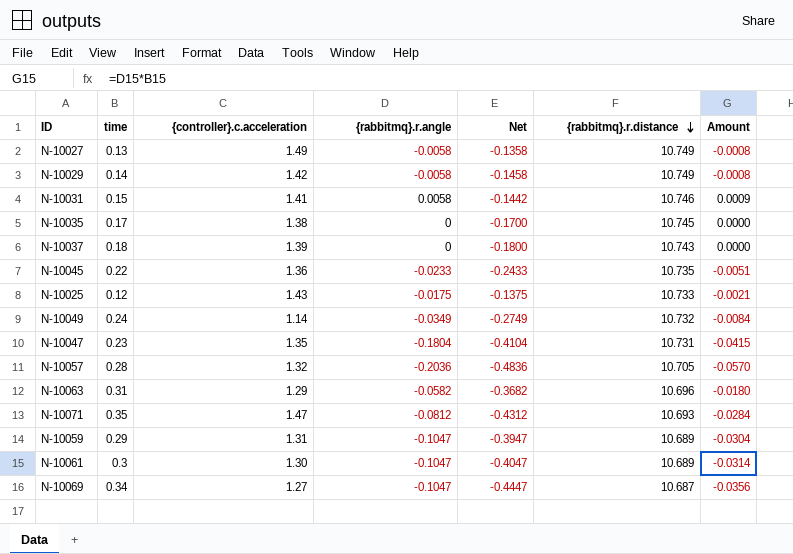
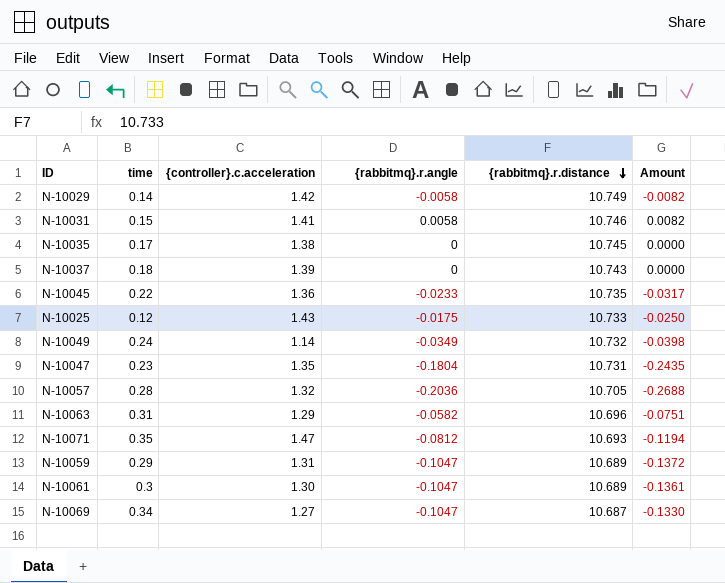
column Net | formula: [{rabbitmq}.r.angle] - [time] -> none
column Amount | formula: [time] * [{rabbitmq}.r.angle] -> [{controller}.c.acceleration] * [{rabbitmq}.r.angle]
row N-10027: 0.13 | 1.49 | -0.0058 | -0.1358 | 10.749 | -0.0008 -> none

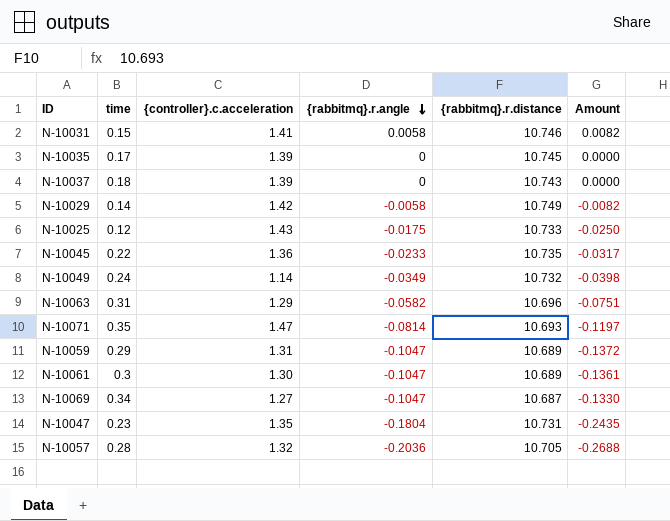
row order: {rabbitmq}.r.distance descending -> {rabbitmq}.r.angle descending
N-10035 | {controller}.c.acceleration: 1.38 -> 1.39
N-10071 | {rabbitmq}.r.angle: -0.0812 -> -0.0814
N-10071 | Amount: -0.1194 -> -0.1197

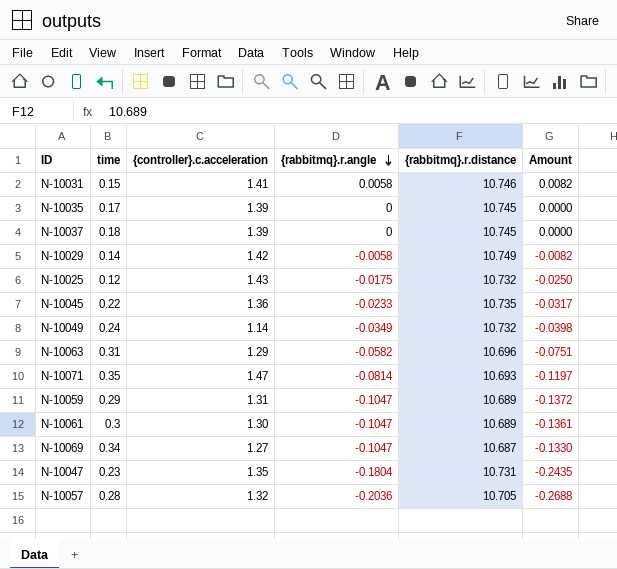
N-10037 | {rabbitmq}.r.distance: 10.743 -> 10.745
N-10025 | {rabbitmq}.r.distance: 10.733 -> 10.732

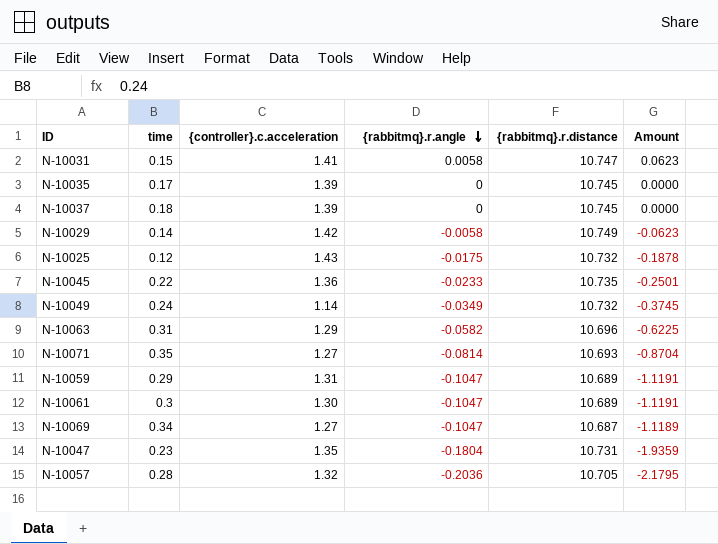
column Amount | formula: [{controller}.c.acceleration] * [{rabbitmq}.r.angle] -> [{rabbitmq}.r.angle] * [{rabbitmq}.r.distance]
N-10031 | {rabbitmq}.r.distance: 10.746 -> 10.747
N-10071 | {controller}.c.acceleration: 1.47 -> 1.27

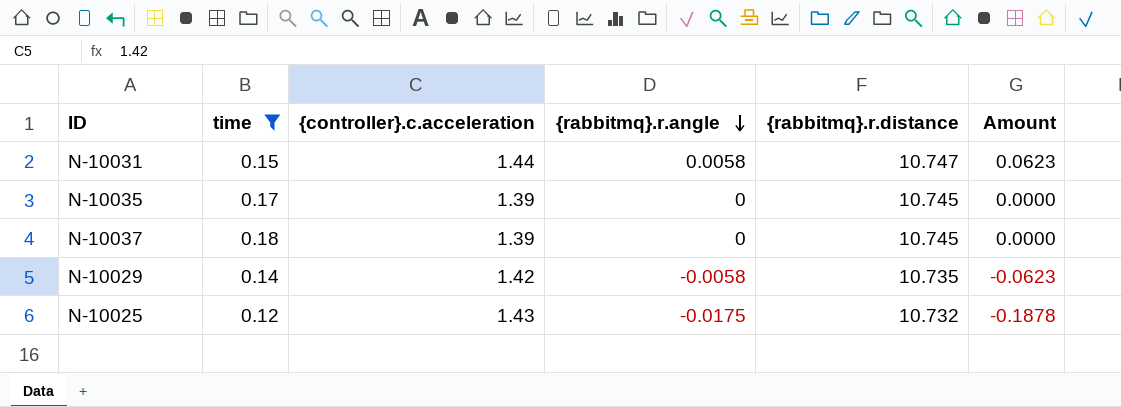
filter: none -> time <= 0.18
N-10031 | {controller}.c.acceleration: 1.41 -> 1.44
N-10029 | {rabbitmq}.r.distance: 10.749 -> 10.735

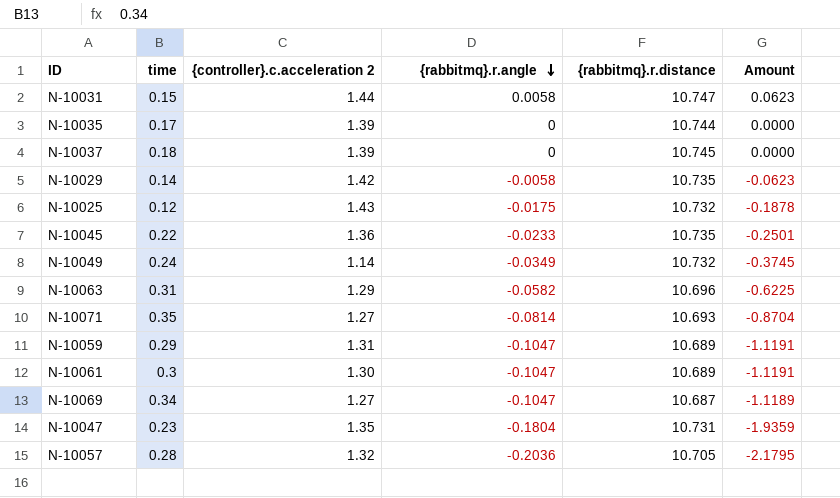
filter: time <= 0.18 -> none
column name: {controller}.c.acceleration -> {controller}.c.acceleration 2
N-10035 | {rabbitmq}.r.distance: 10.745 -> 10.744

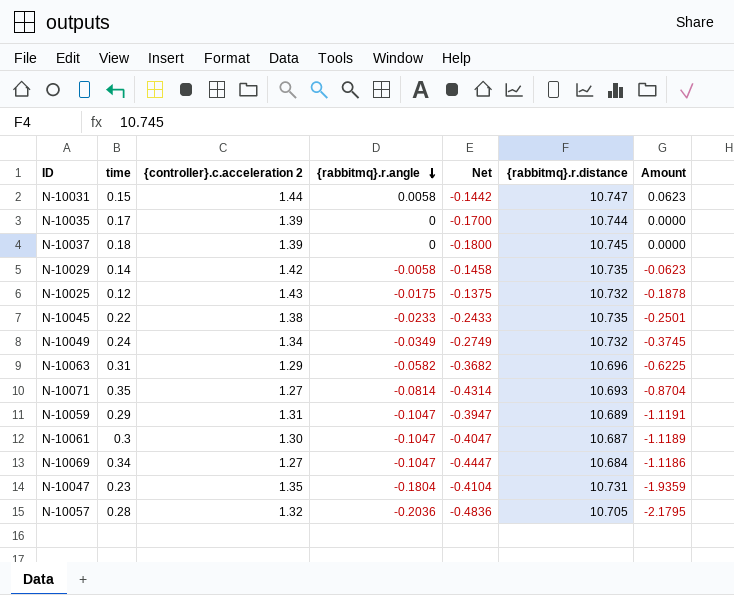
column Net | formula: none -> [{rabbitmq}.r.angle] - [time]
N-10045 | {controller}.c.acceleration 2: 1.36 -> 1.38
N-10049 | {controller}.c.acceleration 2: 1.14 -> 1.34
N-10061 | {rabbitmq}.r.distance: 10.689 -> 10.687
N-10061 | Amount: -1.1191 -> -1.1189
N-10069 | {rabbitmq}.r.distance: 10.687 -> 10.684
N-10069 | Amount: -1.1189 -> -1.1186

